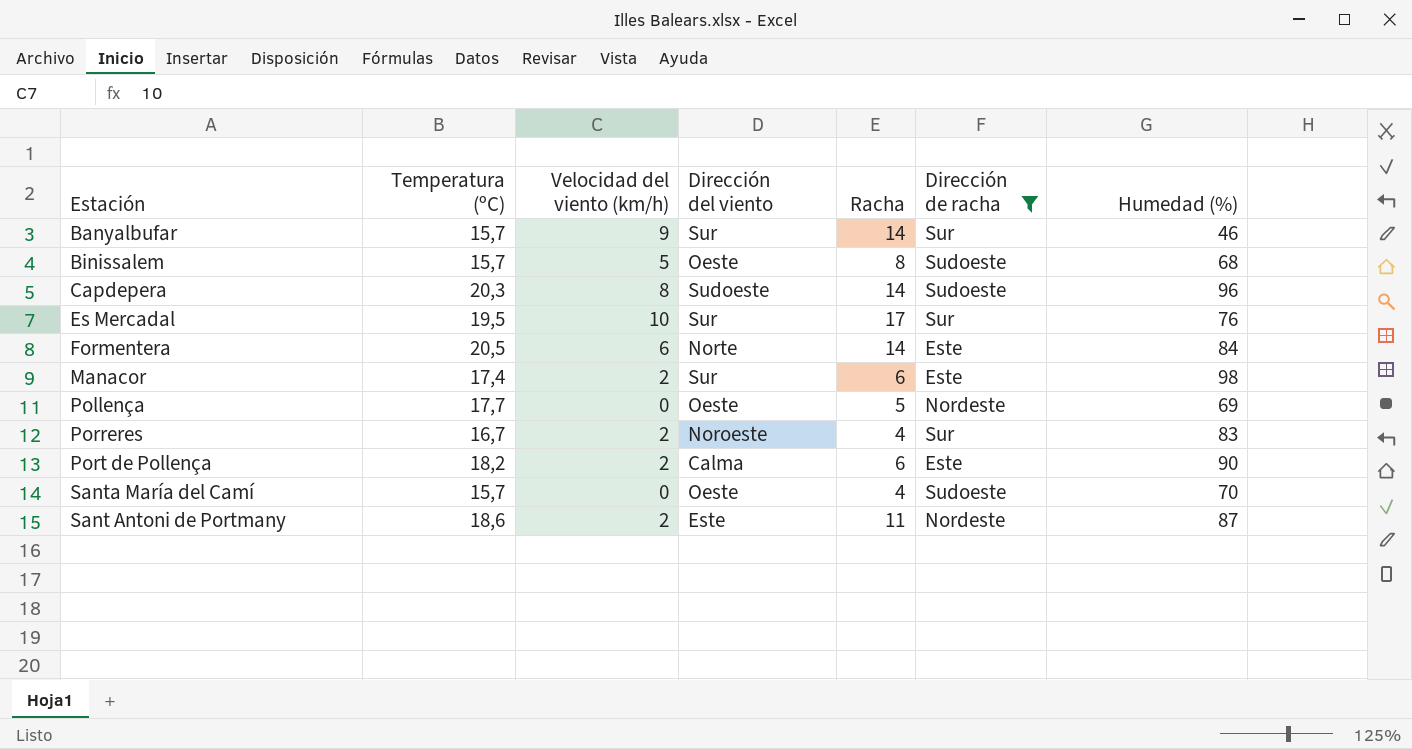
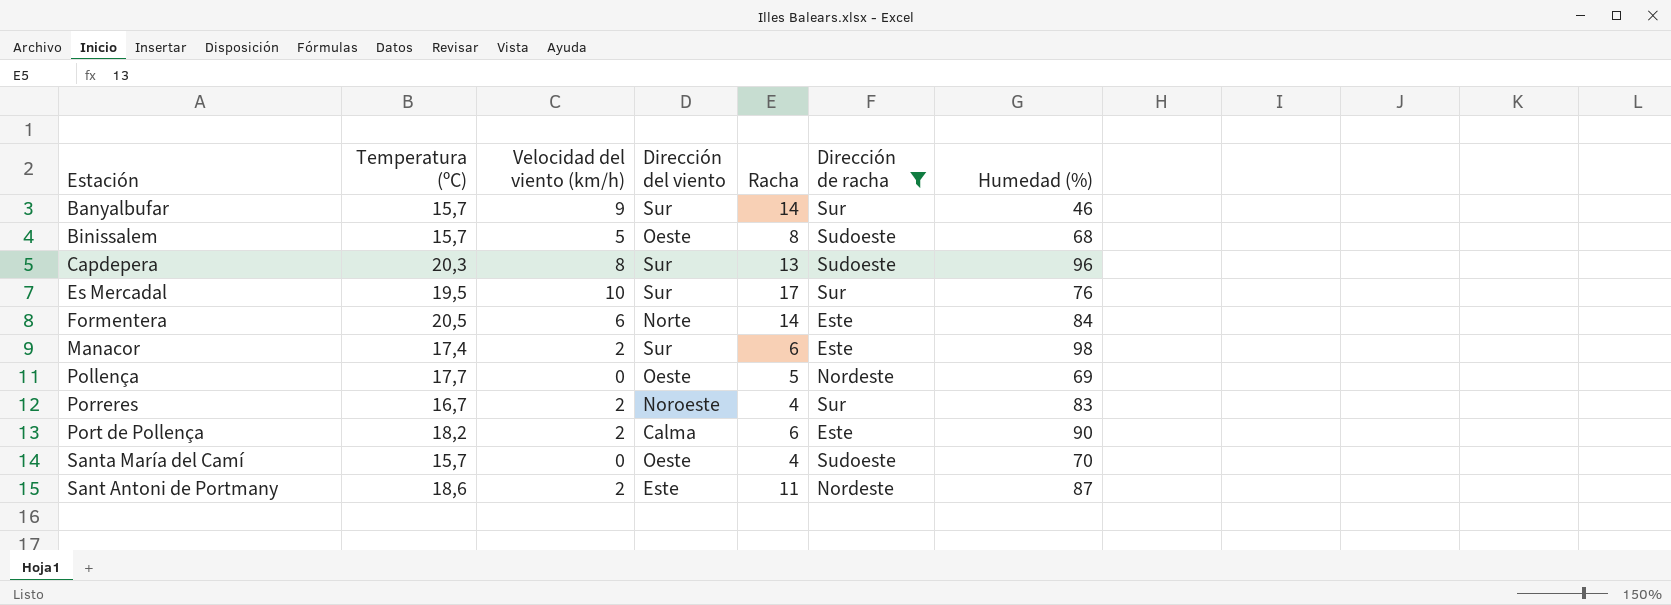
Capdepera | Dirección del viento: Sudoeste -> Sur
Capdepera | Racha: 14 -> 13

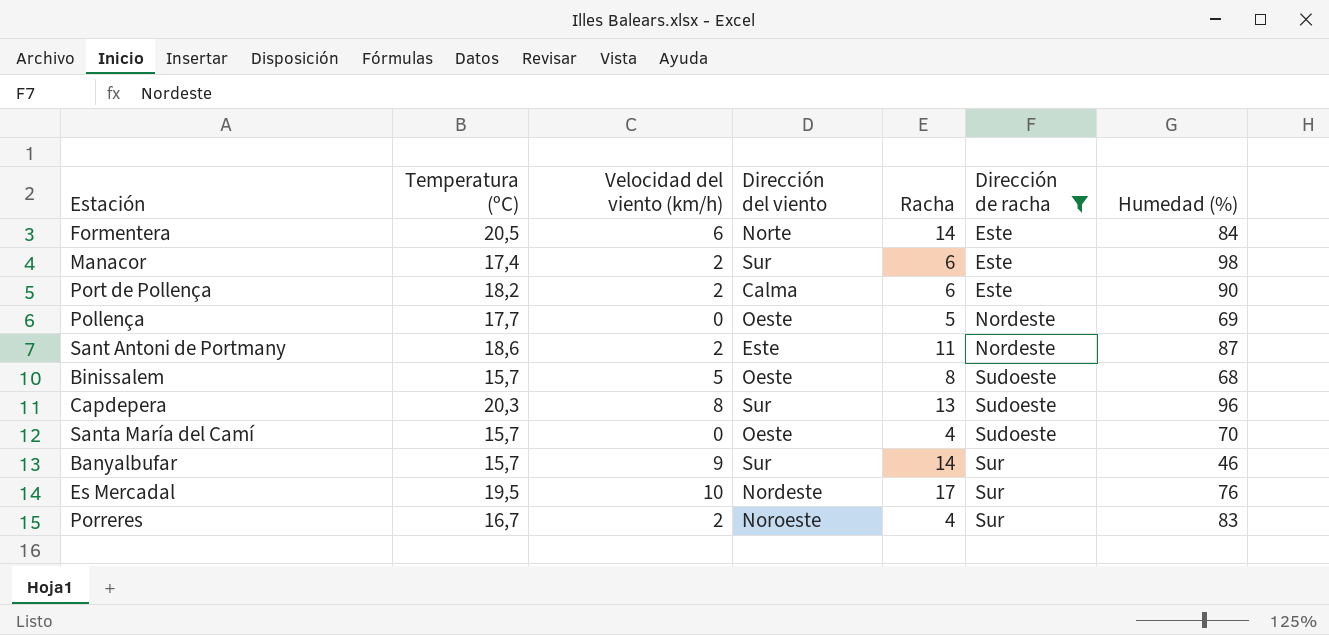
row order: none -> Dirección de racha ascending
Es Mercadal | Dirección del viento: Sur -> Nordeste

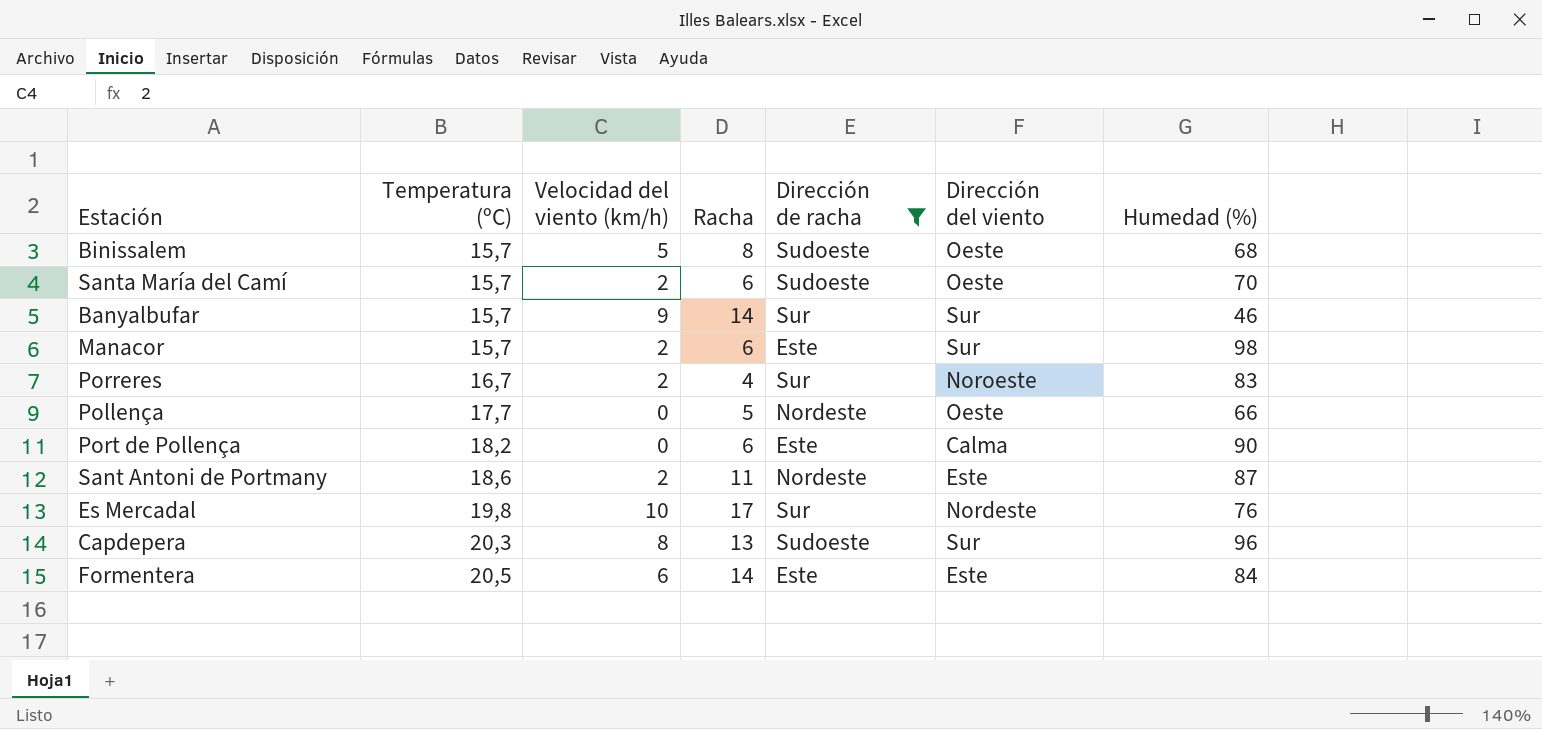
row order: Dirección de racha ascending -> Temperatura (ºC) ascending
column Dirección del viento | position: 4 -> 6
Santa María del Camí | Velocidad del viento (km/h): 0 -> 2
Santa María del Camí | Racha: 4 -> 6
Manacor | Temperatura (ºC): 17,4 -> 15,7
Pollença | Humedad (%): 69 -> 66
Port de Pollença | Velocidad del viento (km/h): 2 -> 0
Es Mercadal | Temperatura (ºC): 19,5 -> 19,8
Formentera | Dirección del viento: Norte -> Este

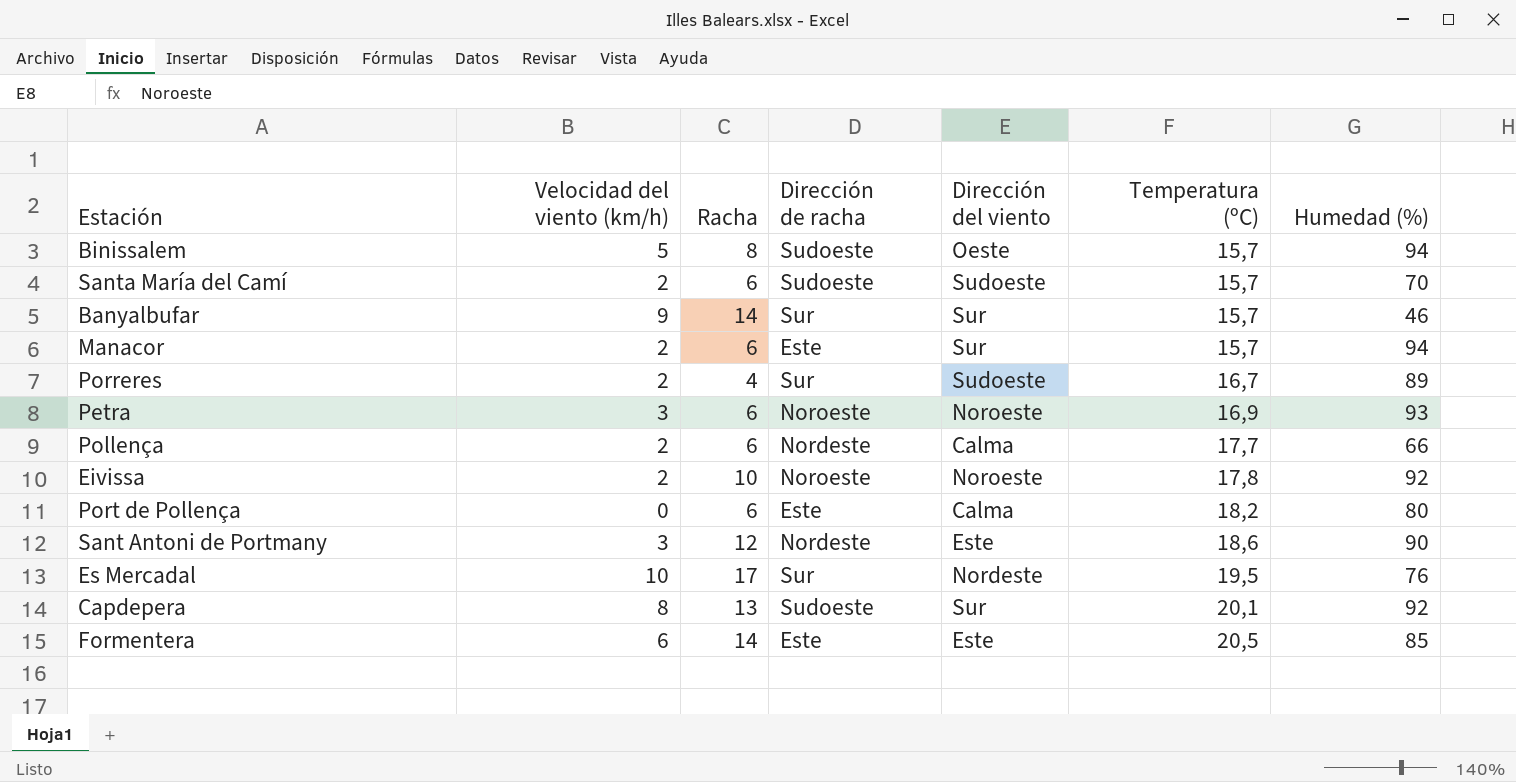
filter: Dirección de racha != Noroeste -> none
column Temperatura (ºC) | position: 2 -> 6
Binissalem | Humedad (%): 68 -> 94
Santa María del Camí | Dirección del viento: Oeste -> Sudoeste
Manacor | Humedad (%): 98 -> 94
Porreres | Dirección del viento: Noroeste -> Sudoeste
Porreres | Humedad (%): 83 -> 89
Pollença | Velocidad del viento (km/h): 0 -> 2
Pollença | Racha: 5 -> 6
Pollença | Dirección del viento: Oeste -> Calma
Port de Pollença | Humedad (%): 90 -> 80
Sant Antoni de Portmany | Velocidad del viento (km/h): 2 -> 3
Sant Antoni de Portmany | Racha: 11 -> 12
Sant Antoni de Portmany | Humedad (%): 87 -> 90
Es Mercadal | Temperatura (ºC): 19,8 -> 19,5
Capdepera | Temperatura (ºC): 20,3 -> 20,1
Capdepera | Humedad (%): 96 -> 92
Formentera | Humedad (%): 84 -> 85

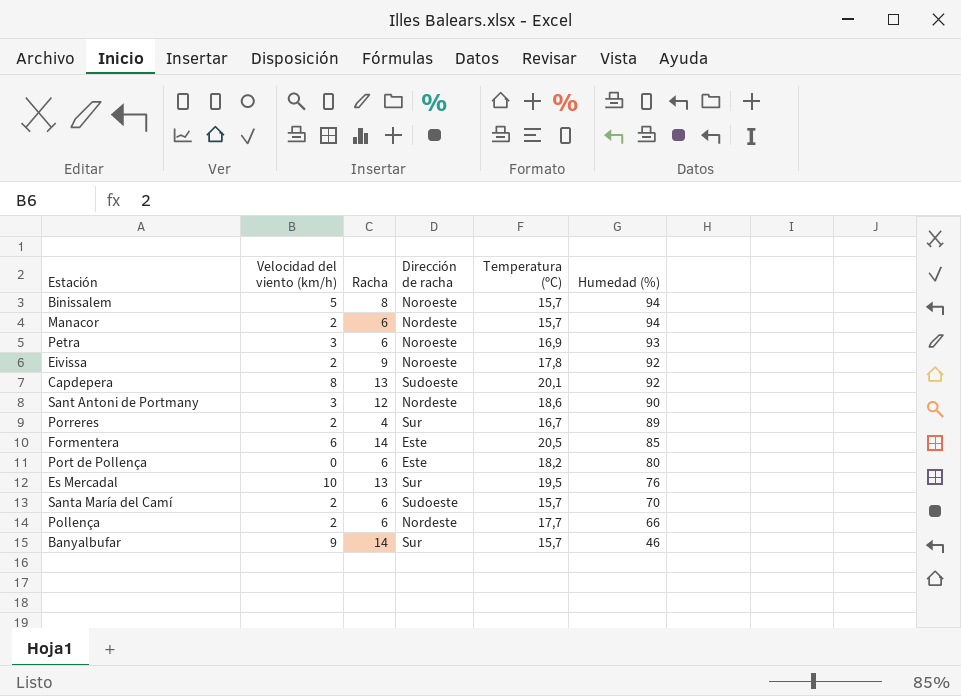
row order: Temperatura (ºC) ascending -> Humedad (%) descending
column Dirección del viento | position: 5 -> none
Binissalem | Dirección de racha: Sudoeste -> Noroeste
Manacor | Dirección de racha: Este -> Nordeste
Eivissa | Racha: 10 -> 9
Es Mercadal | Racha: 17 -> 13

